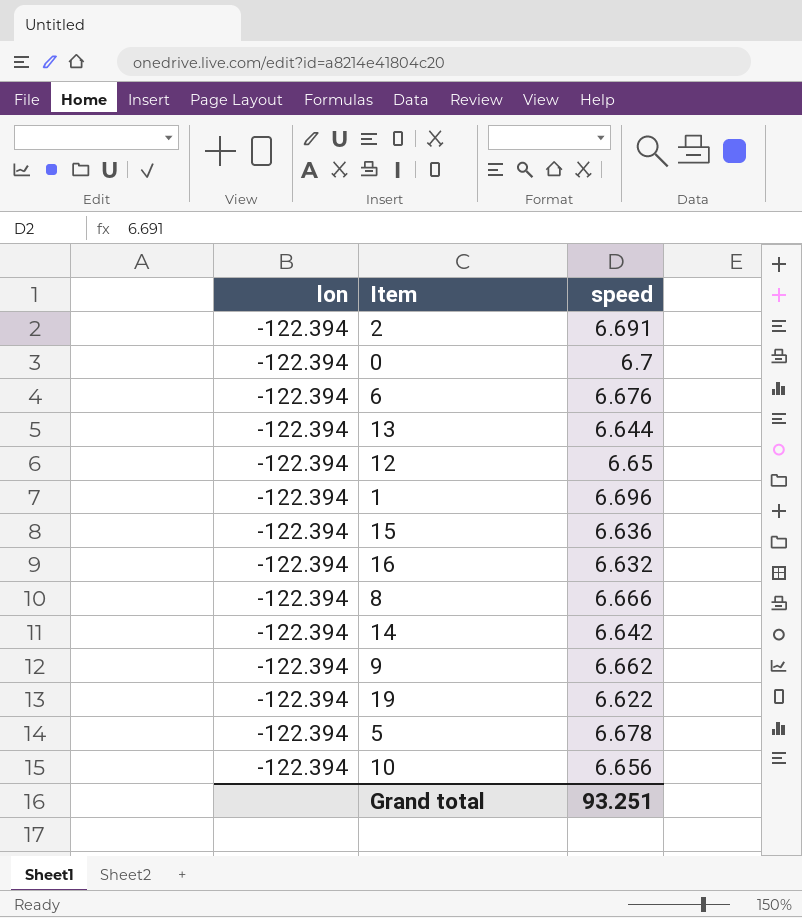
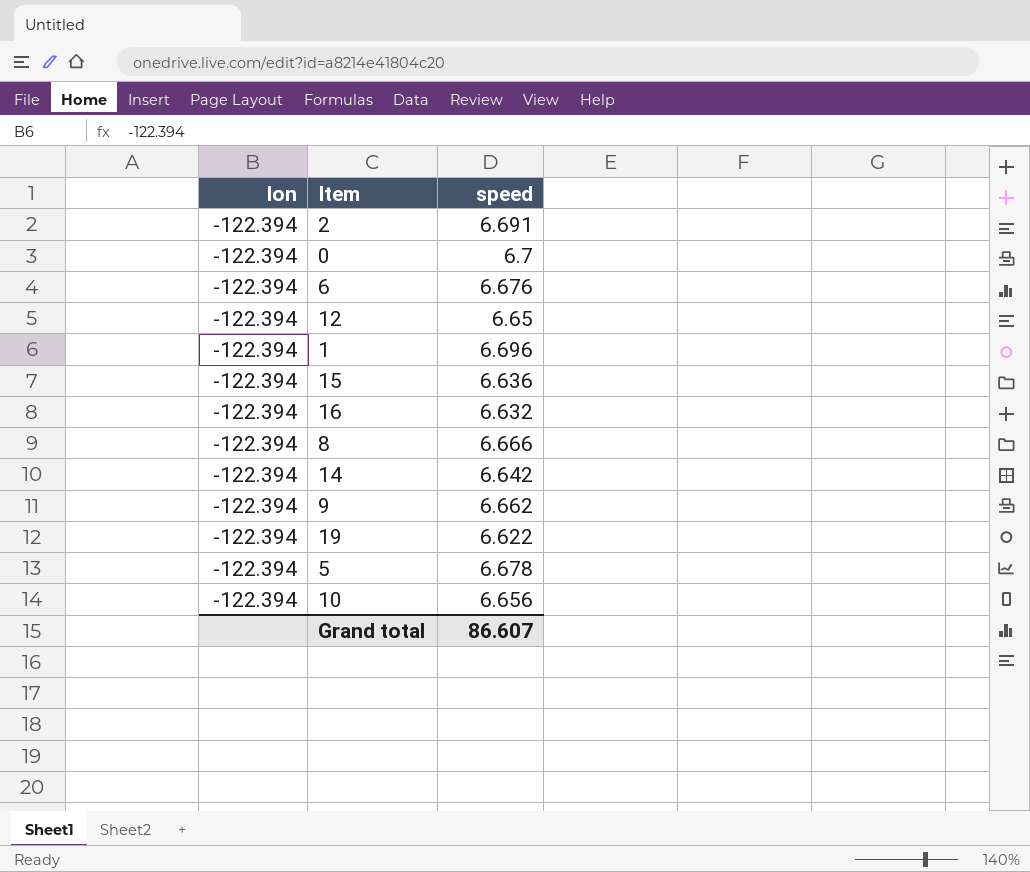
row 13: -122.394 | 6.644 -> none
Grand total | speed: 93.251 -> 86.607

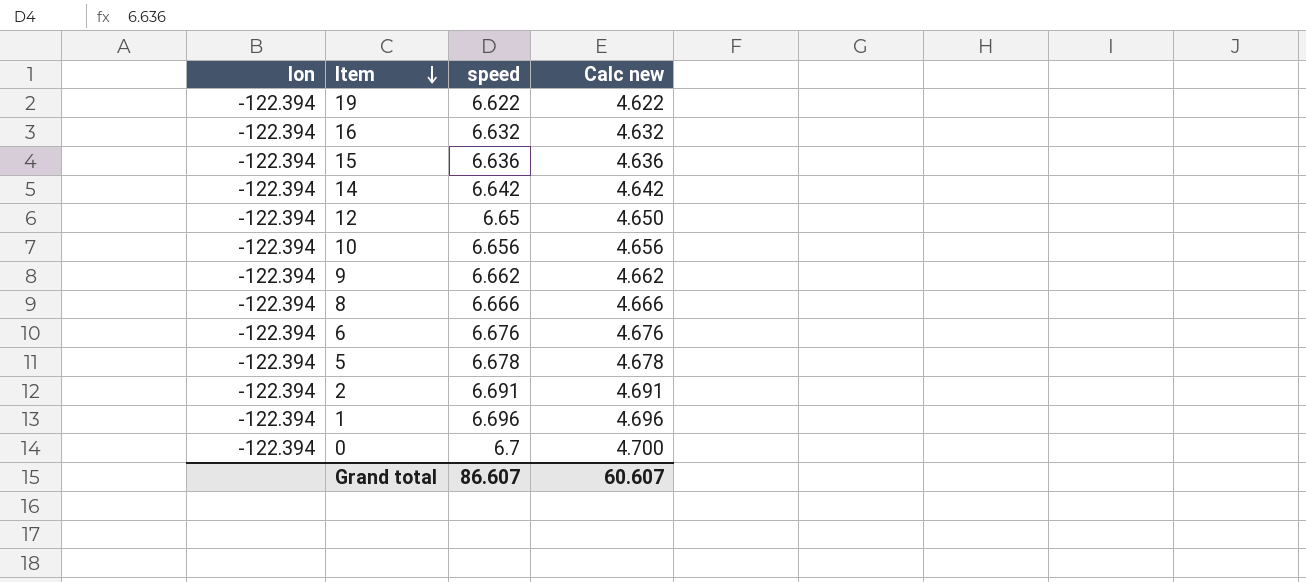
row order: none -> Item descending
column Calc new | formula: none -> [speed] - 2

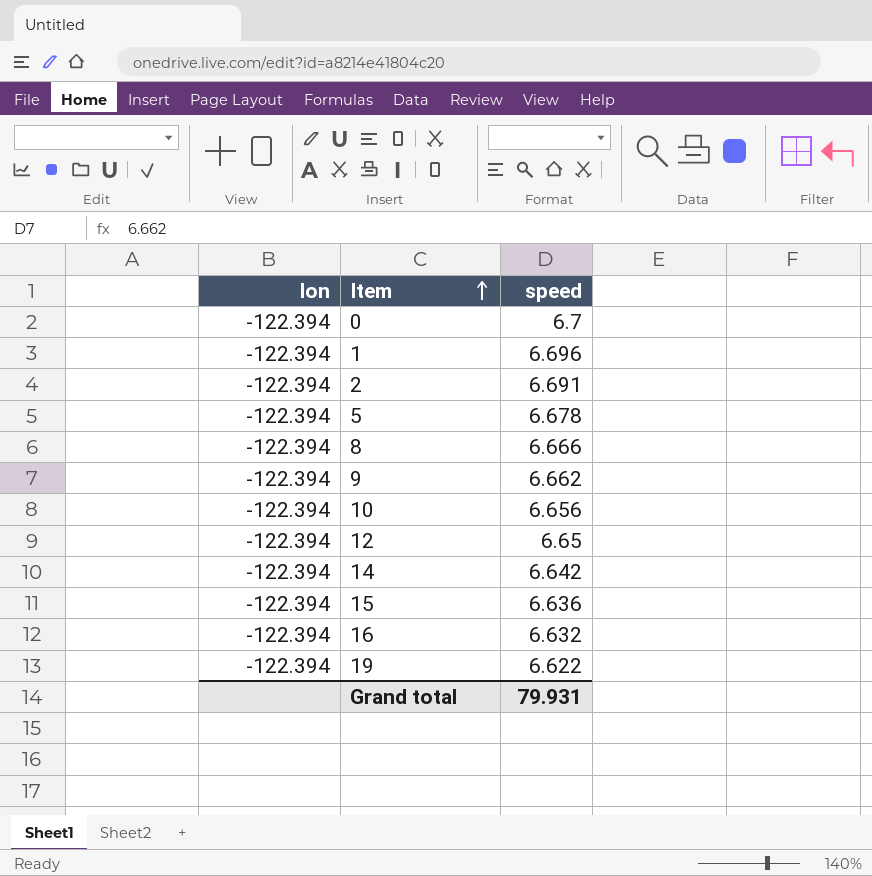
row order: Item descending -> Item ascending
column Calc new | formula: [speed] - 2 -> none
row 6: -122.394 | 6.676 | 4.676 -> none
Grand total | speed: 86.607 -> 79.931

